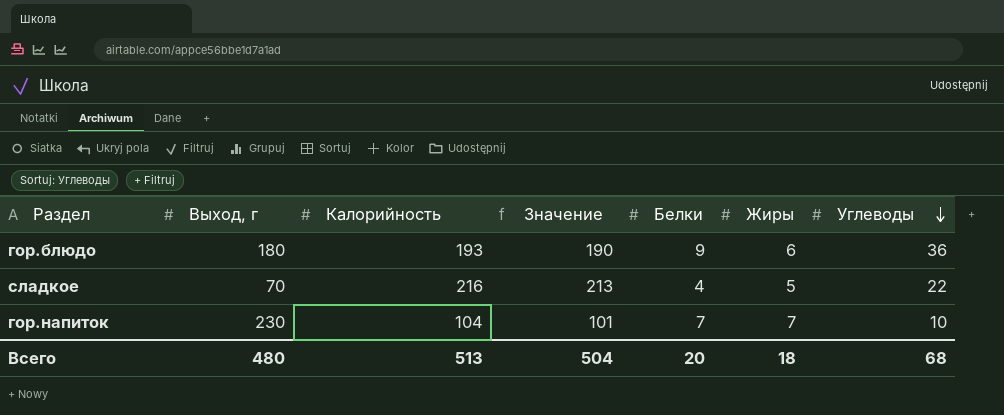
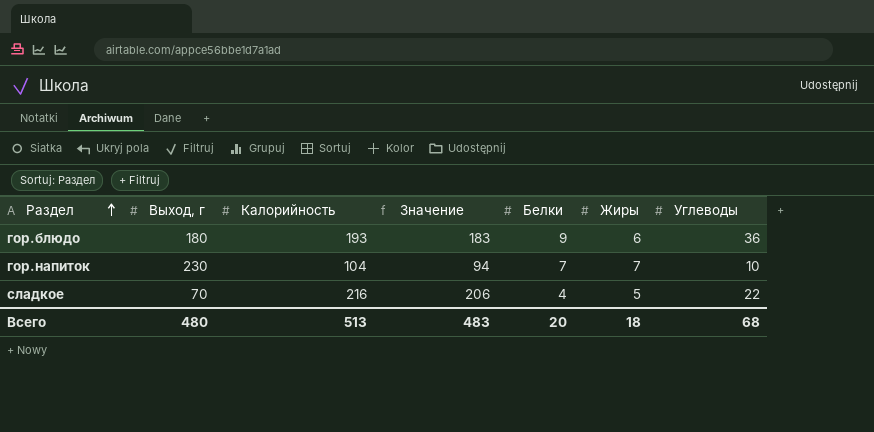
row order: Углеводы descending -> Раздел ascending
column Значение | formula: [Калорийность] - 3 -> [Калорийность] - 10
Всего | Значение: 504 -> 483

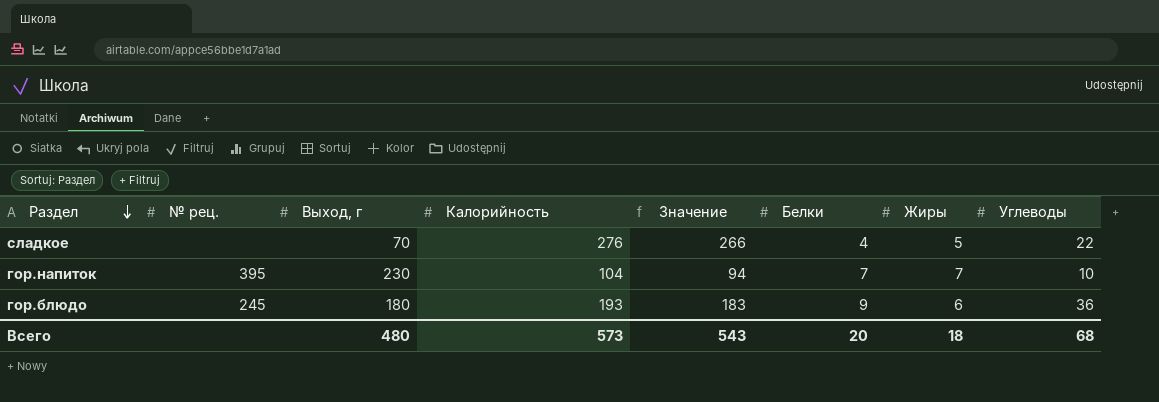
row order: Раздел ascending -> Раздел descending
column № рец. | position: none -> 2
сладкое | Калорийность: 216 -> 276
сладкое | Значение: 206 -> 266
Всего | Калорийность: 513 -> 573
Всего | Значение: 483 -> 543

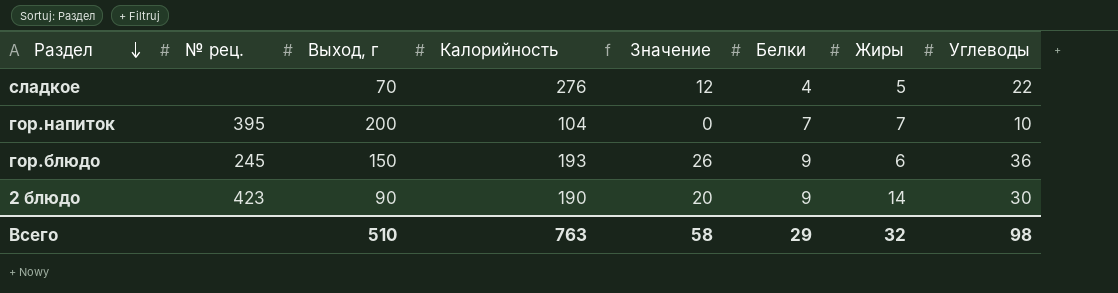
column Значение | formula: [Калорийность] - 10 -> [Углеводы] - 10
гор.напиток | Выход, г: 230 -> 200
гор.блюдо | Выход, г: 180 -> 150
row 2 блюдо: none -> 423 | 90 | 190 | 20 | 9 | 14 | 30
Всего | Выход, г: 480 -> 510
Всего | Калорийность: 573 -> 763
Всего | Значение: 543 -> 58
Всего | Белки: 20 -> 29
Всего | Жиры: 18 -> 32
Всего | Углеводы: 68 -> 98

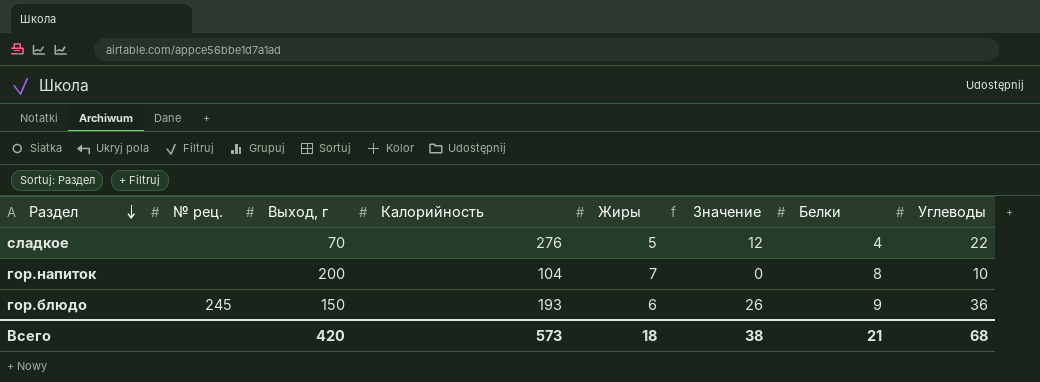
column Жиры | position: 7 -> 5
row 2 блюдо: 423 | 90 | 190 | 20 | 9 | 14 | 30 -> none
гор.напиток | № рец.: 395 -> none
гор.напиток | Белки: 7 -> 8
Всего | Выход, г: 510 -> 420
Всего | Калорийность: 763 -> 573
Всего | Жиры: 32 -> 18
Всего | Значение: 58 -> 38
Всего | Белки: 29 -> 21
Всего | Углеводы: 98 -> 68

